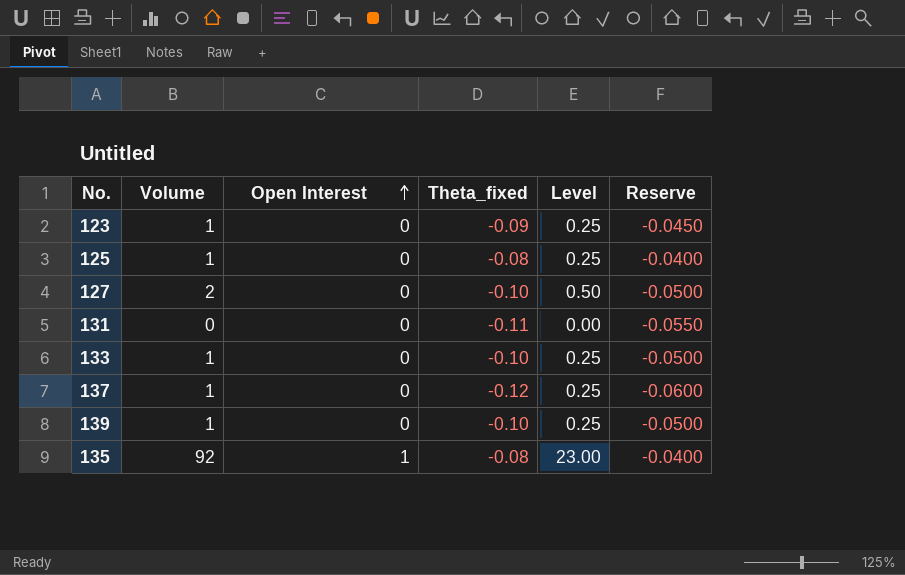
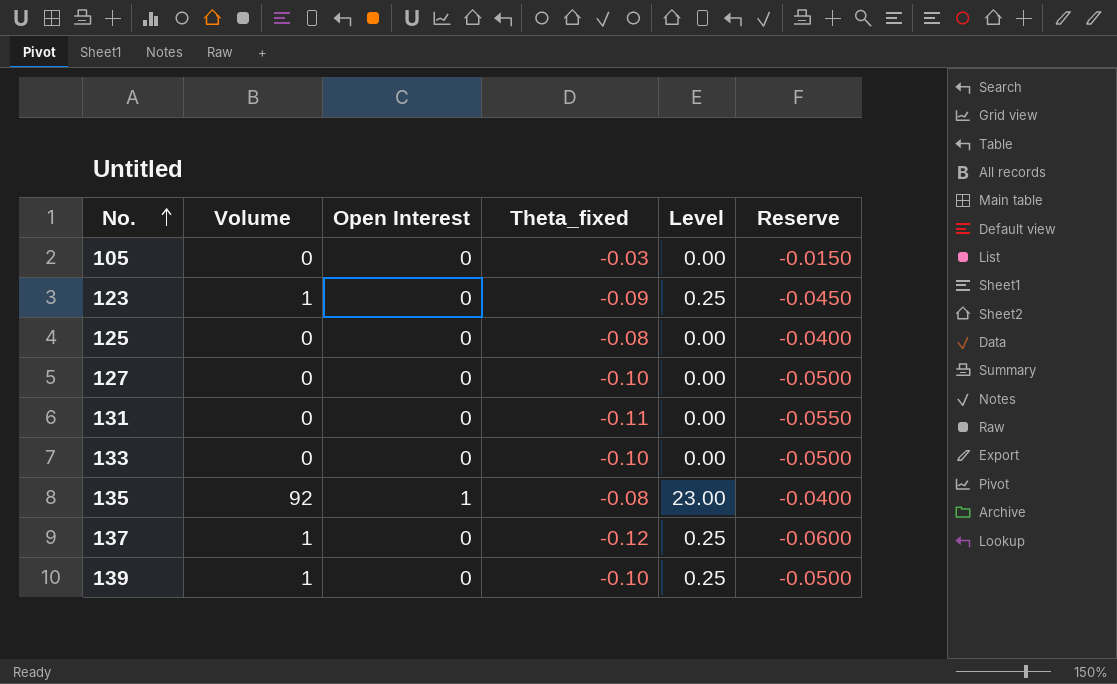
row order: Open Interest ascending -> No. ascending
row 105: none -> 0 | 0 | -0.03 | 0.00 | -0.0150
125 | Volume: 1 -> 0
125 | Level: 0.25 -> 0.00
127 | Volume: 2 -> 0
127 | Level: 0.50 -> 0.00
133 | Volume: 1 -> 0
133 | Level: 0.25 -> 0.00

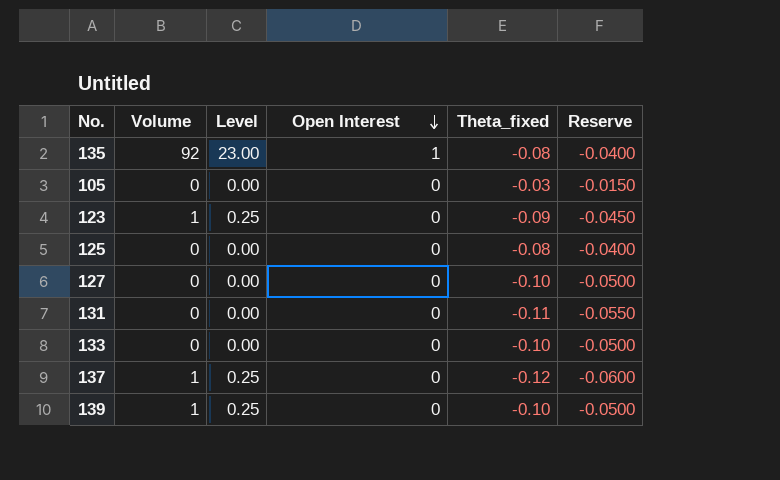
row order: No. ascending -> Open Interest descending
column Level | position: 5 -> 3

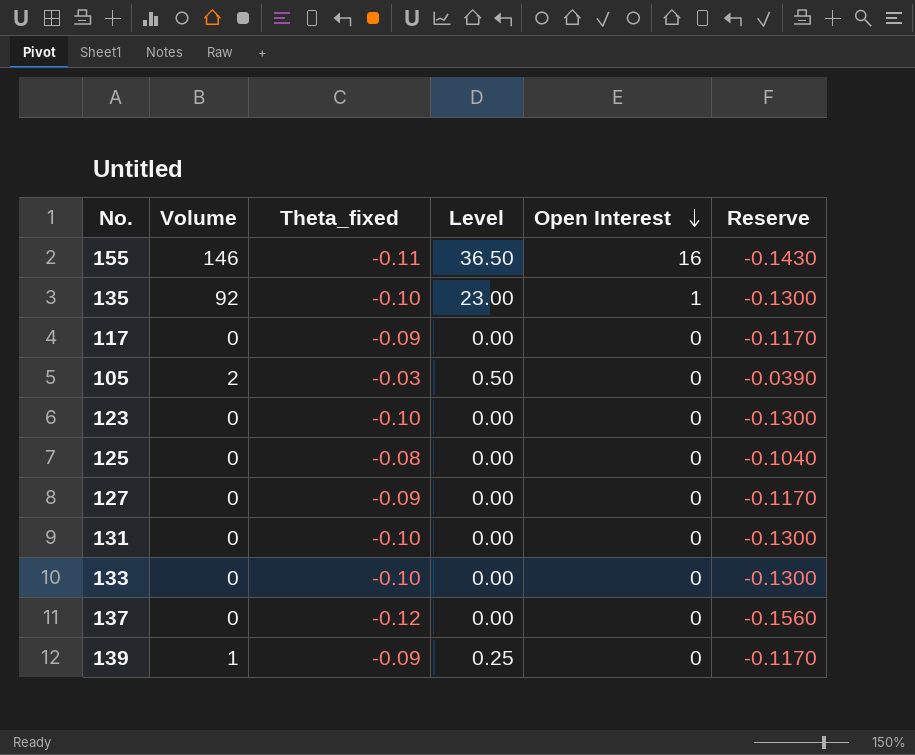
column Theta_fixed | position: 5 -> 3
column Reserve | formula: [Theta_fixed] * 0.5 -> [Theta_fixed] * 1.3
row 155: none -> 146 | -0.11 | 36.50 | 16 | -0.1430
135 | Theta_fixed: -0.08 -> -0.10
row 117: none -> 0 | -0.09 | 0.00 | 0 | -0.1170
105 | Volume: 0 -> 2
105 | Level: 0.00 -> 0.50
123 | Volume: 1 -> 0
123 | Theta_fixed: -0.09 -> -0.10
123 | Level: 0.25 -> 0.00
127 | Theta_fixed: -0.10 -> -0.09
131 | Theta_fixed: -0.11 -> -0.10
137 | Volume: 1 -> 0
137 | Level: 0.25 -> 0.00
139 | Theta_fixed: -0.10 -> -0.09

